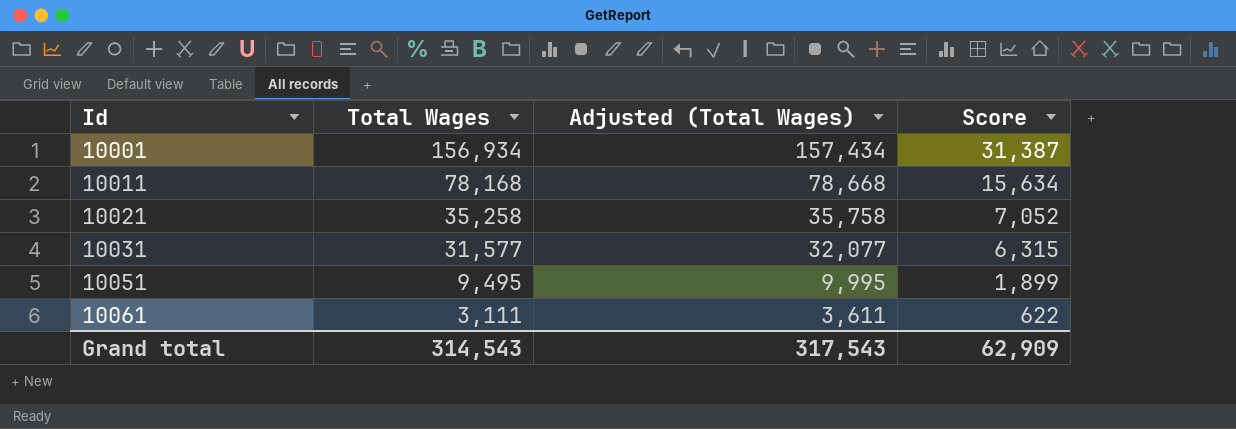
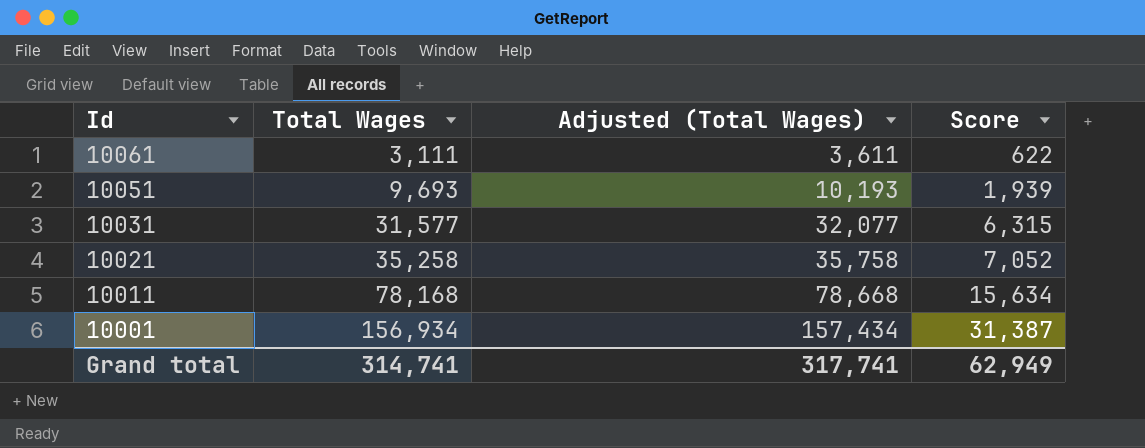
row order: Id ascending -> Id descending
10051 | Total Wages: 9,495 -> 9,693
10051 | Adjusted (Total Wages): 9,995 -> 10,193
10051 | Score: 1,899 -> 1,939
Grand total | Total Wages: 314,543 -> 314,741
Grand total | Adjusted (Total Wages): 317,543 -> 317,741
Grand total | Score: 62,909 -> 62,949

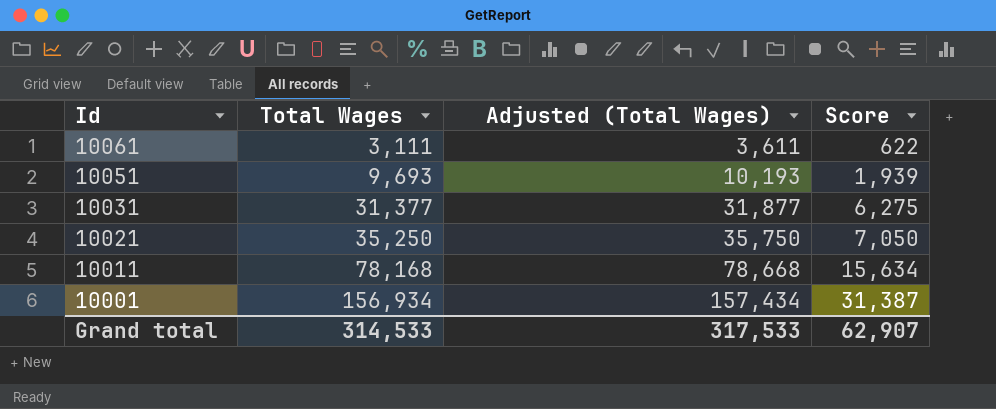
10031 | Total Wages: 31,577 -> 31,377
10031 | Adjusted (Total Wages): 32,077 -> 31,877
10031 | Score: 6,315 -> 6,275
10021 | Total Wages: 35,258 -> 35,250
10021 | Adjusted (Total Wages): 35,758 -> 35,750
10021 | Score: 7,052 -> 7,050
Grand total | Total Wages: 314,741 -> 314,533
Grand total | Adjusted (Total Wages): 317,741 -> 317,533
Grand total | Score: 62,949 -> 62,907

